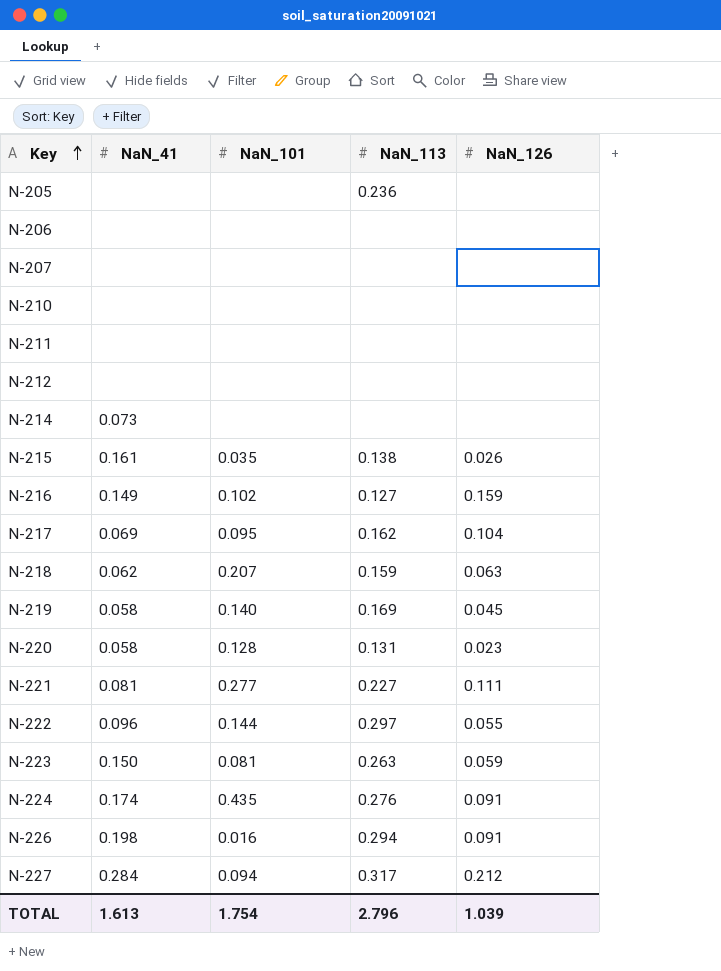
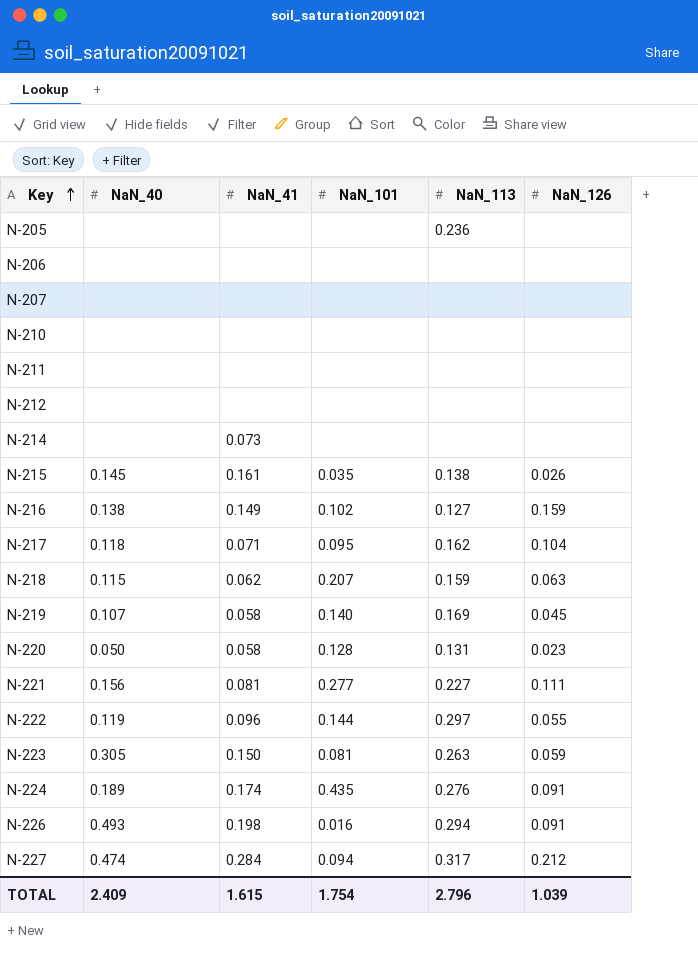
column NaN_40 | position: none -> 2
N-217 | NaN_41: 0.069 -> 0.071
TOTAL | NaN_41: 1.613 -> 1.615

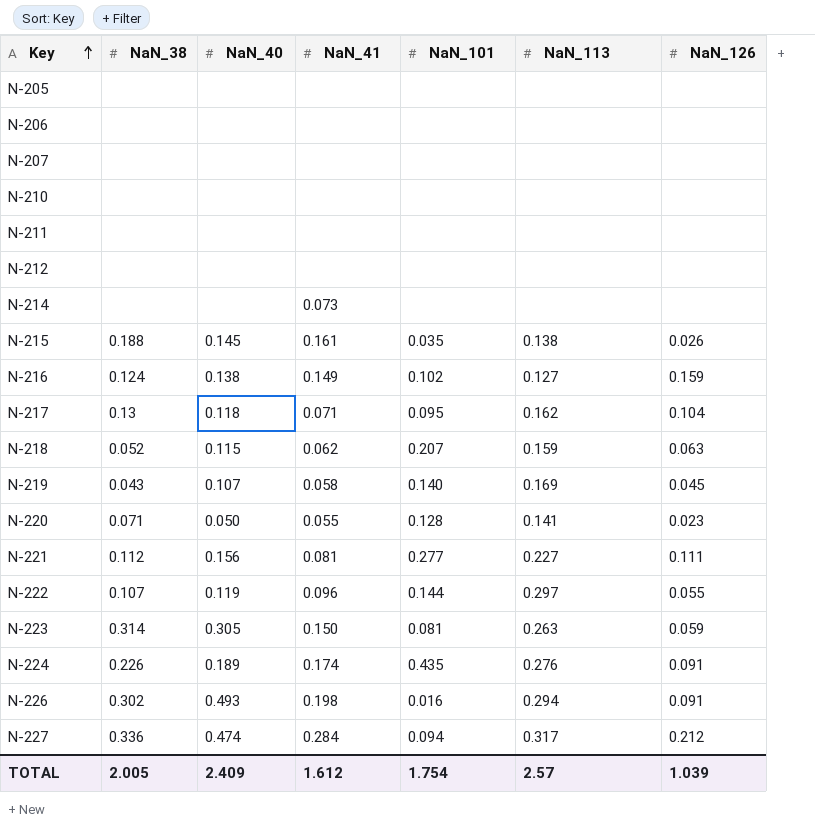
column NaN_38 | position: none -> 2
N-205 | NaN_113: 0.236 -> none
N-220 | NaN_41: 0.058 -> 0.055
N-220 | NaN_113: 0.131 -> 0.141
TOTAL | NaN_41: 1.615 -> 1.612
TOTAL | NaN_113: 2.796 -> 2.57

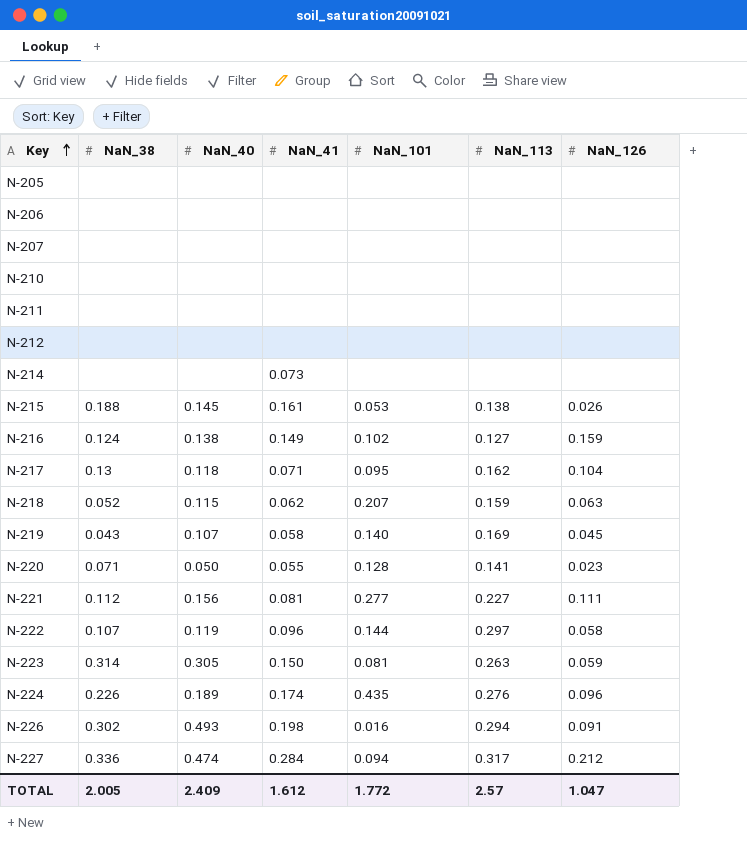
N-215 | NaN_101: 0.035 -> 0.053
N-222 | NaN_126: 0.055 -> 0.058
N-224 | NaN_126: 0.091 -> 0.096
TOTAL | NaN_101: 1.754 -> 1.772
TOTAL | NaN_126: 1.039 -> 1.047

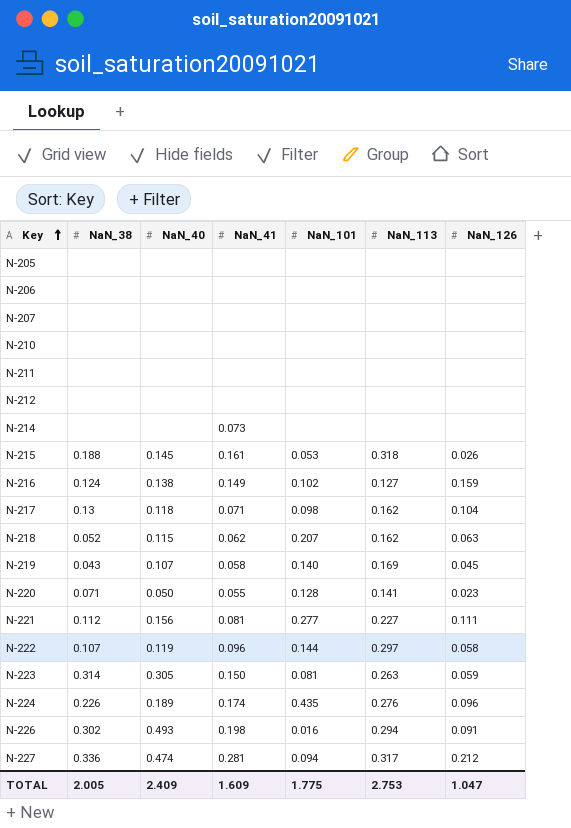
N-215 | NaN_113: 0.138 -> 0.318
N-217 | NaN_101: 0.095 -> 0.098
N-218 | NaN_113: 0.159 -> 0.162
N-227 | NaN_41: 0.284 -> 0.281
TOTAL | NaN_41: 1.612 -> 1.609
TOTAL | NaN_101: 1.772 -> 1.775
TOTAL | NaN_113: 2.57 -> 2.753

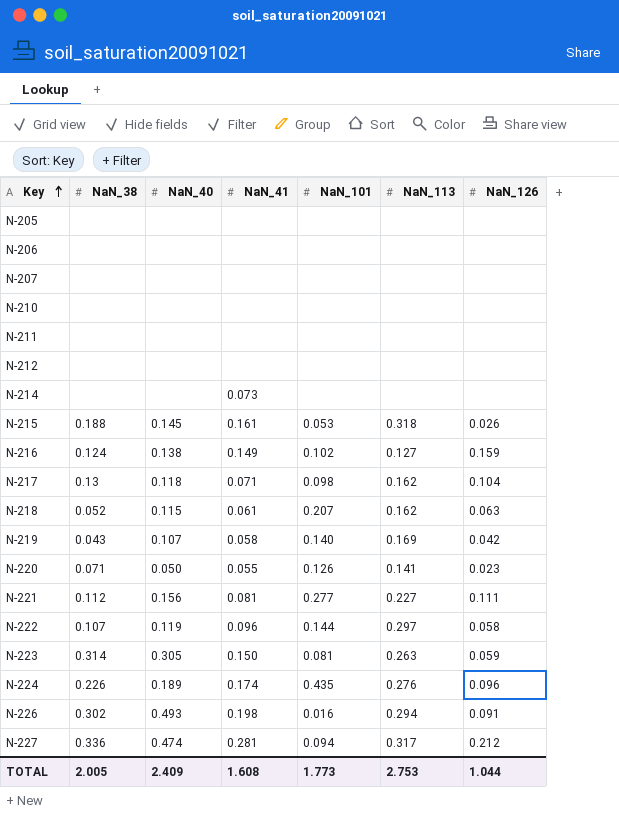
N-218 | NaN_41: 0.062 -> 0.061
N-219 | NaN_126: 0.045 -> 0.042
N-220 | NaN_101: 0.128 -> 0.126
TOTAL | NaN_41: 1.609 -> 1.608
TOTAL | NaN_101: 1.775 -> 1.773
TOTAL | NaN_126: 1.047 -> 1.044

